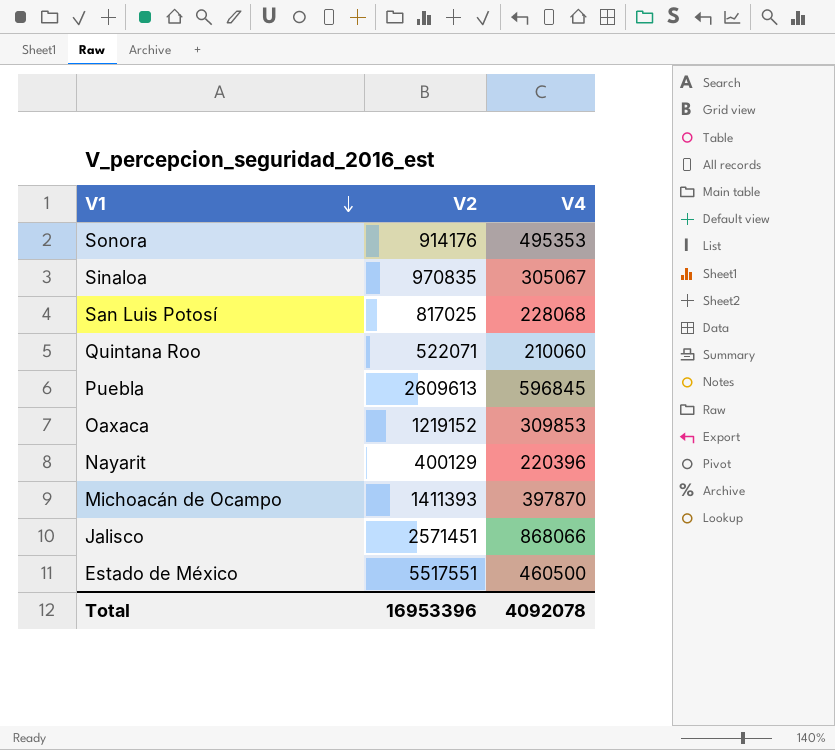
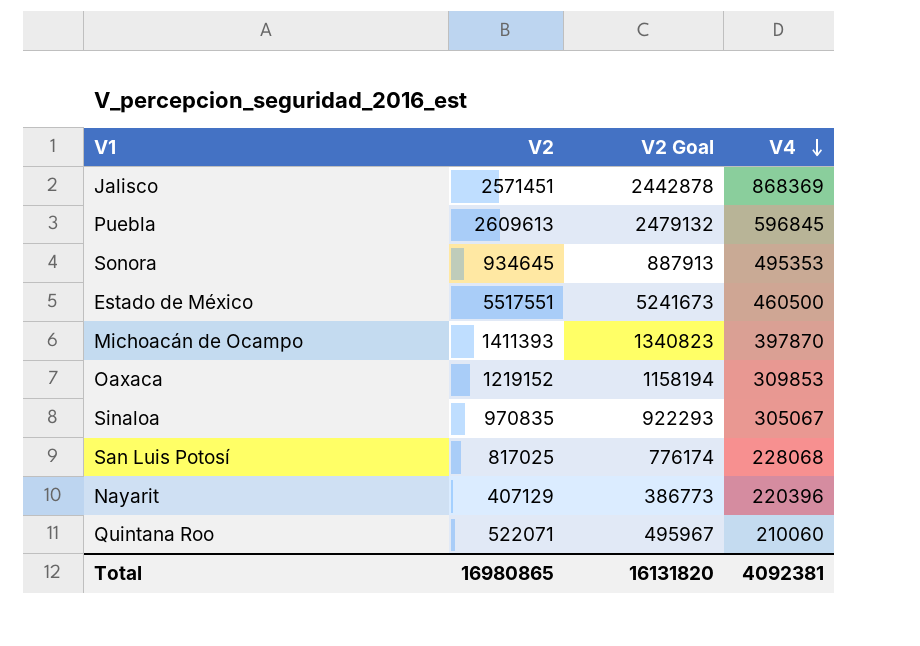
row order: V1 descending -> V4 descending
column V2 Goal | formula: none -> [V2] * 0.95
Jalisco | V4: 868066 -> 868369
Sonora | V2: 914176 -> 934645
Nayarit | V2: 400129 -> 407129
Total | V2: 16953396 -> 16980865
Total | V4: 4092078 -> 4092381

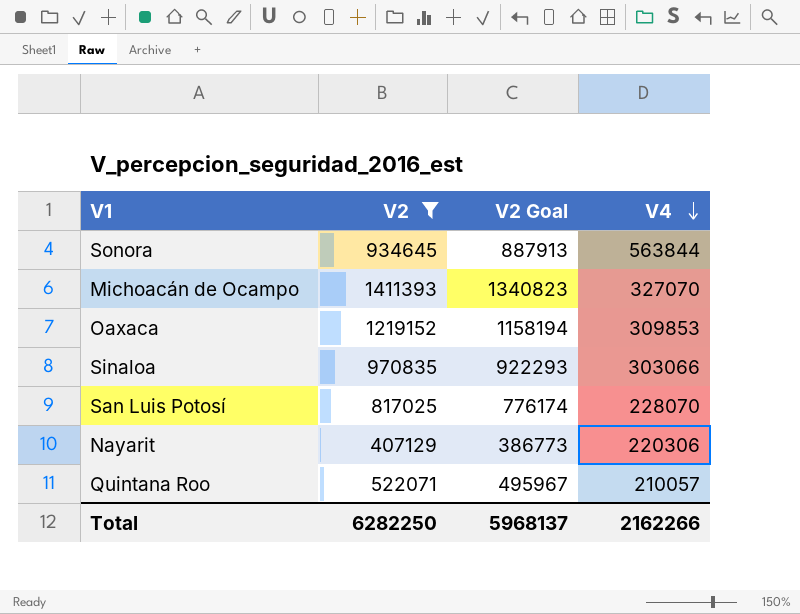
filter: none -> V2 <= 1411393
Sonora | V4: 495353 -> 563844
Michoacán de Ocampo | V4: 397870 -> 327070
Sinaloa | V4: 305067 -> 303066
San Luis Potosí | V4: 228068 -> 228070
Nayarit | V4: 220396 -> 220306
Quintana Roo | V4: 210060 -> 210057
Total | V2: 16980865 -> 6282250
Total | V2 Goal: 16131820 -> 5968137
Total | V4: 4092381 -> 2162266

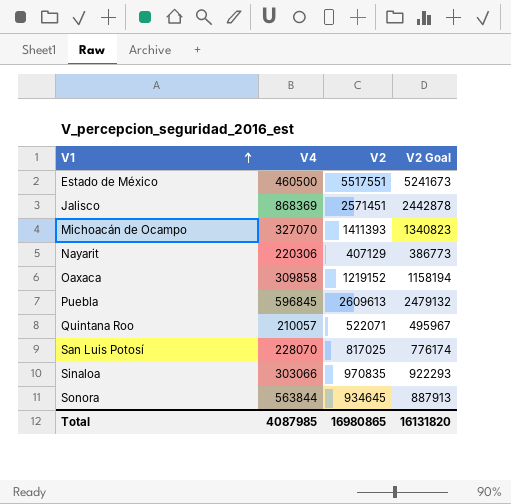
filter: V2 <= 1411393 -> none
row order: V4 descending -> V1 ascending
column V4 | position: 4 -> 2
Oaxaca | V4: 309853 -> 309858
Total | V4: 2162266 -> 4087985
Total | V2: 6282250 -> 16980865
Total | V2 Goal: 5968137 -> 16131820

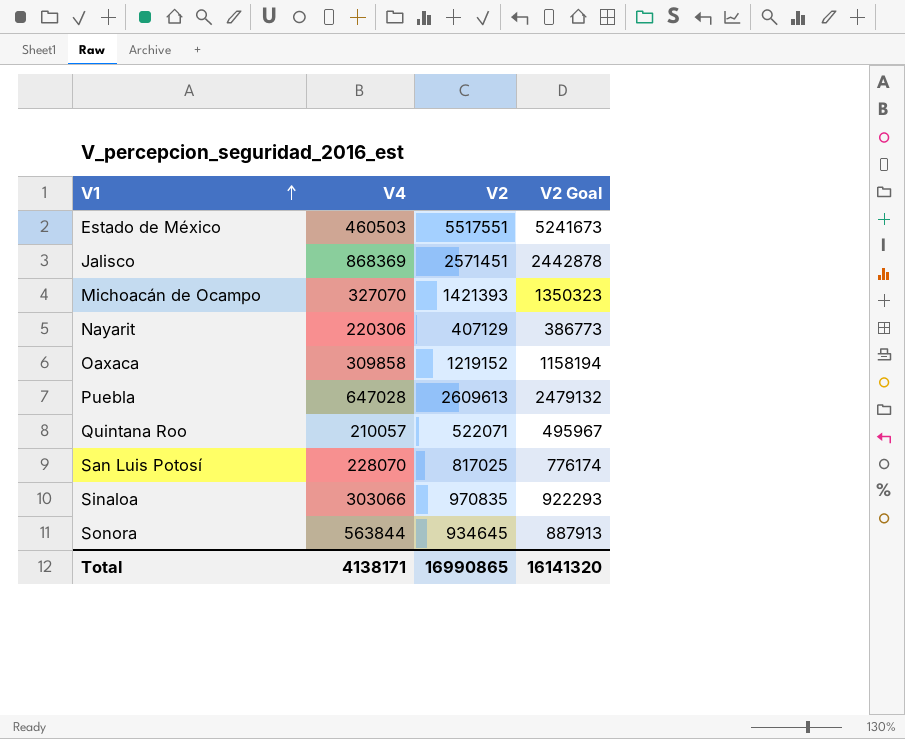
Estado de México | V4: 460500 -> 460503
Michoacán de Ocampo | V2: 1411393 -> 1421393
Michoacán de Ocampo | V2 Goal: 1340823 -> 1350323
Puebla | V4: 596845 -> 647028
Total | V4: 4087985 -> 4138171
Total | V2: 16980865 -> 16990865
Total | V2 Goal: 16131820 -> 16141320

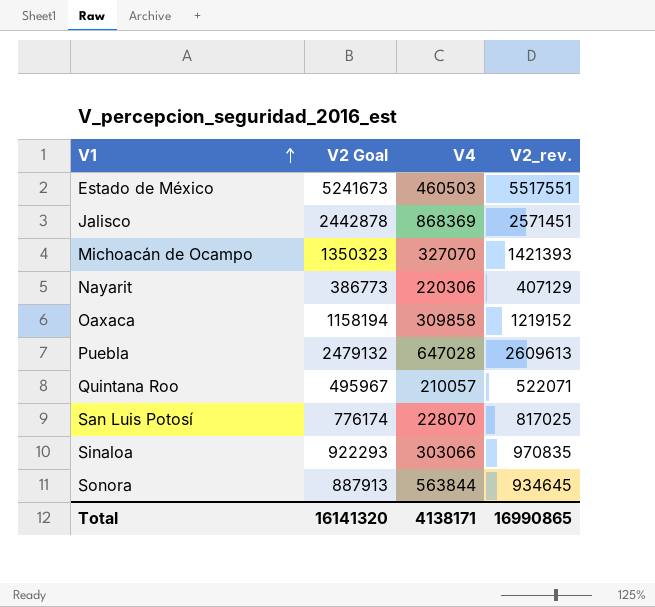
column V2 Goal | position: 4 -> 2
column name: V2 -> V2_rev.

